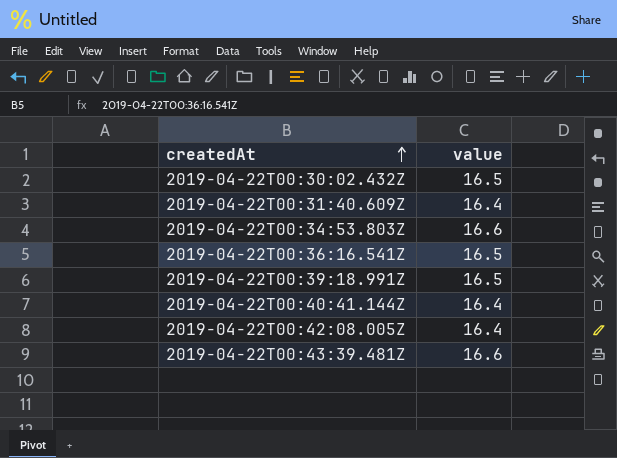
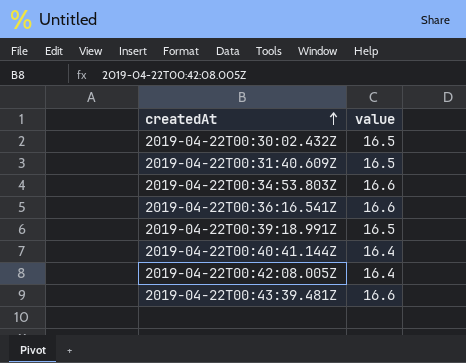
2019-04-22T00:31:40.609Z | value: 16.4 -> 16.5
2019-04-22T00:36:16.541Z | value: 16.5 -> 16.6

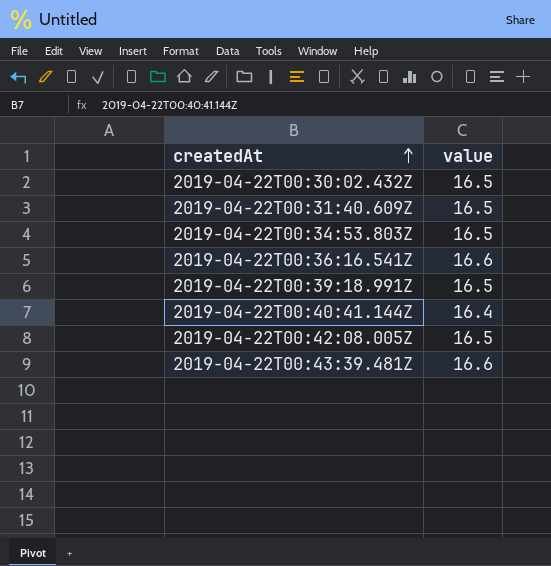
2019-04-22T00:34:53.803Z | value: 16.6 -> 16.5
2019-04-22T00:42:08.005Z | value: 16.4 -> 16.5

